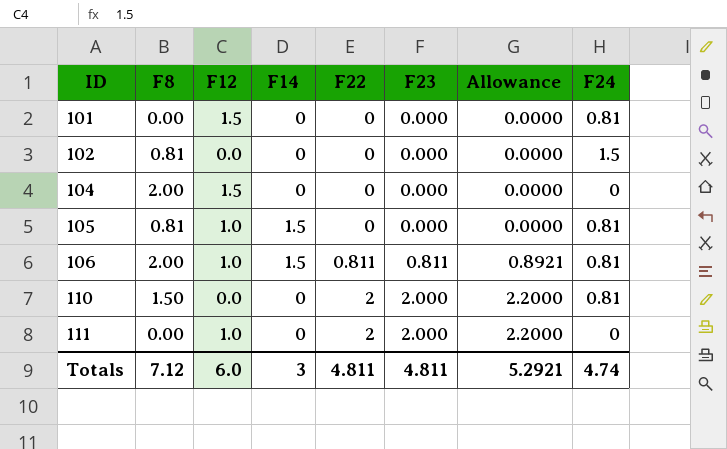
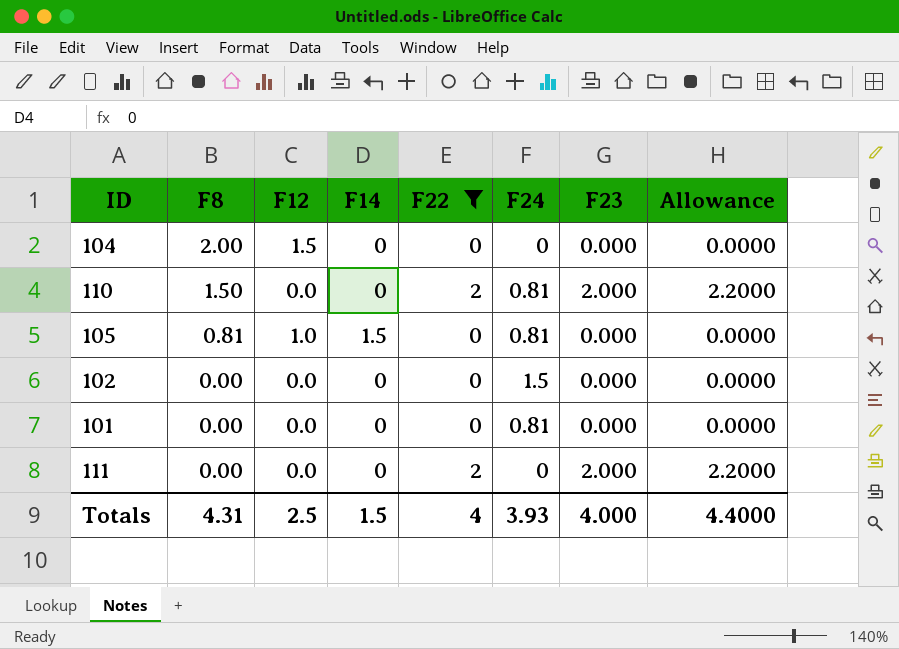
filter: none -> F22 != 0.811
row order: ID ascending -> F8 descending
column F24 | position: 8 -> 6
102 | F8: 0.81 -> 0.00
101 | F12: 1.5 -> 0.0
111 | F12: 1.0 -> 0.0
Totals | F8: 7.12 -> 4.31
Totals | F12: 6.0 -> 2.5
Totals | F14: 3 -> 1.5
Totals | F22: 4.811 -> 4
Totals | F24: 4.74 -> 3.93
Totals | F23: 4.811 -> 4.000
Totals | Allowance: 5.2921 -> 4.4000

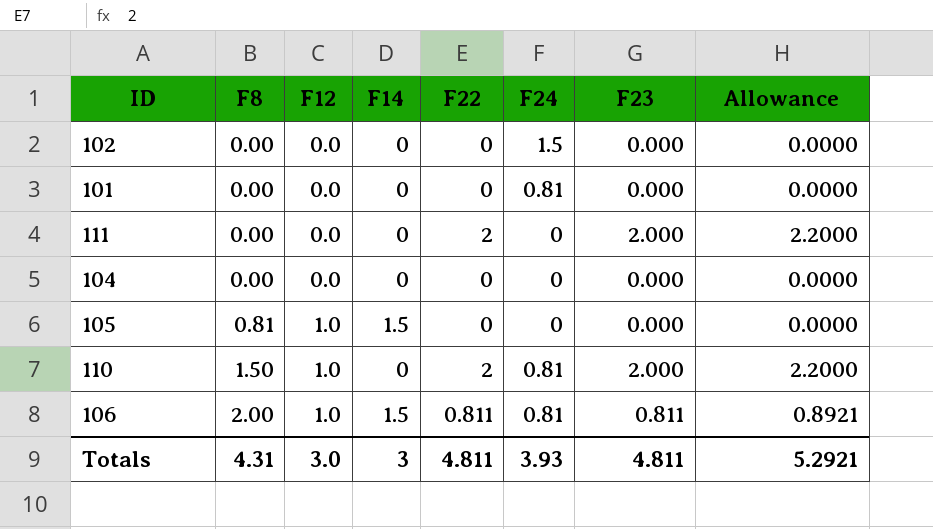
filter: F22 != 0.811 -> none
row order: F8 descending -> F8 ascending
104 | F8: 2.00 -> 0.00
104 | F12: 1.5 -> 0.0
105 | F24: 0.81 -> 0
110 | F12: 0.0 -> 1.0
Totals | F12: 2.5 -> 3.0
Totals | F14: 1.5 -> 3
Totals | F22: 4 -> 4.811
Totals | F23: 4.000 -> 4.811
Totals | Allowance: 4.4000 -> 5.2921

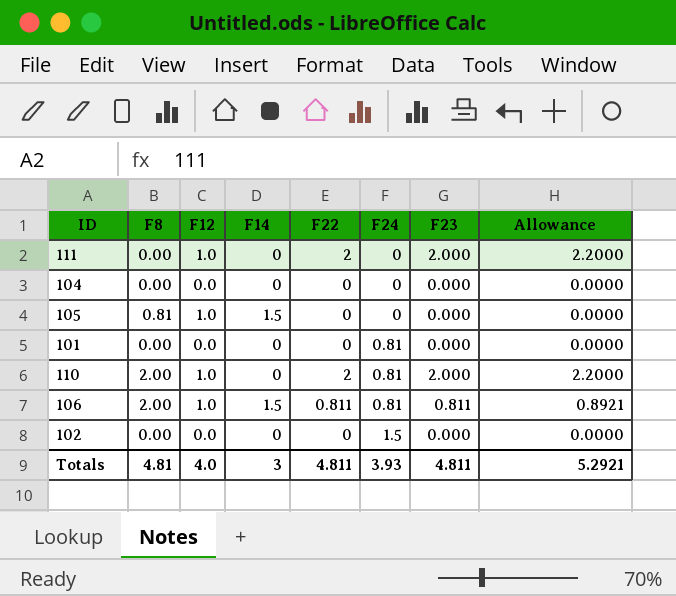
row order: F8 ascending -> F24 ascending
111 | F12: 0.0 -> 1.0
110 | F8: 1.50 -> 2.00
Totals | F8: 4.31 -> 4.81
Totals | F12: 3.0 -> 4.0

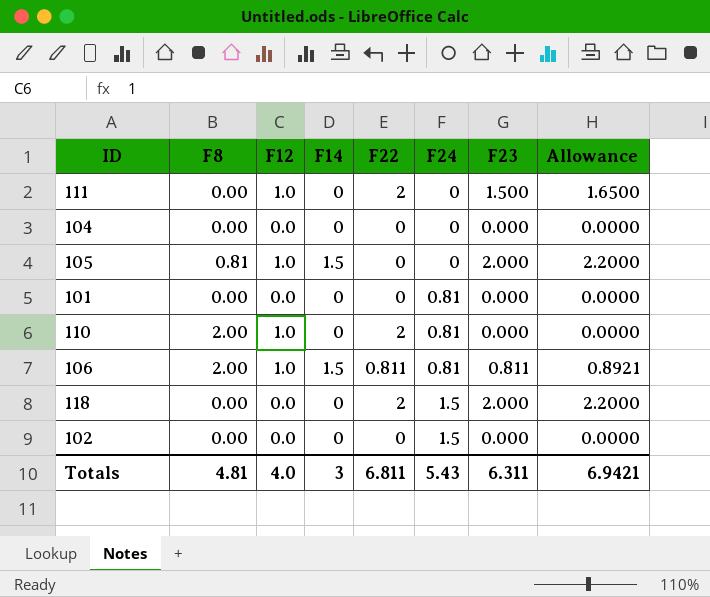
111 | F23: 2.000 -> 1.500
111 | Allowance: 2.2000 -> 1.6500
105 | F23: 0.000 -> 2.000
105 | Allowance: 0.0000 -> 2.2000
110 | F23: 2.000 -> 0.000
110 | Allowance: 2.2000 -> 0.0000
row 118: none -> 0.00 | 0.0 | 0 | 2 | 1.5 | 2.000 | 2.2000
Totals | F22: 4.811 -> 6.811
Totals | F24: 3.93 -> 5.43
Totals | F23: 4.811 -> 6.311
Totals | Allowance: 5.2921 -> 6.9421

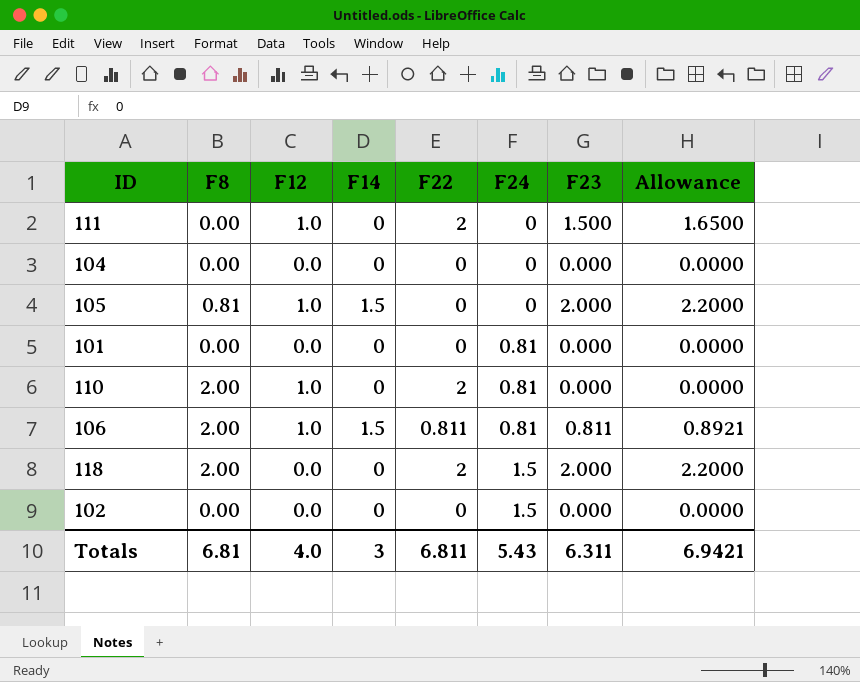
118 | F8: 0.00 -> 2.00
Totals | F8: 4.81 -> 6.81

